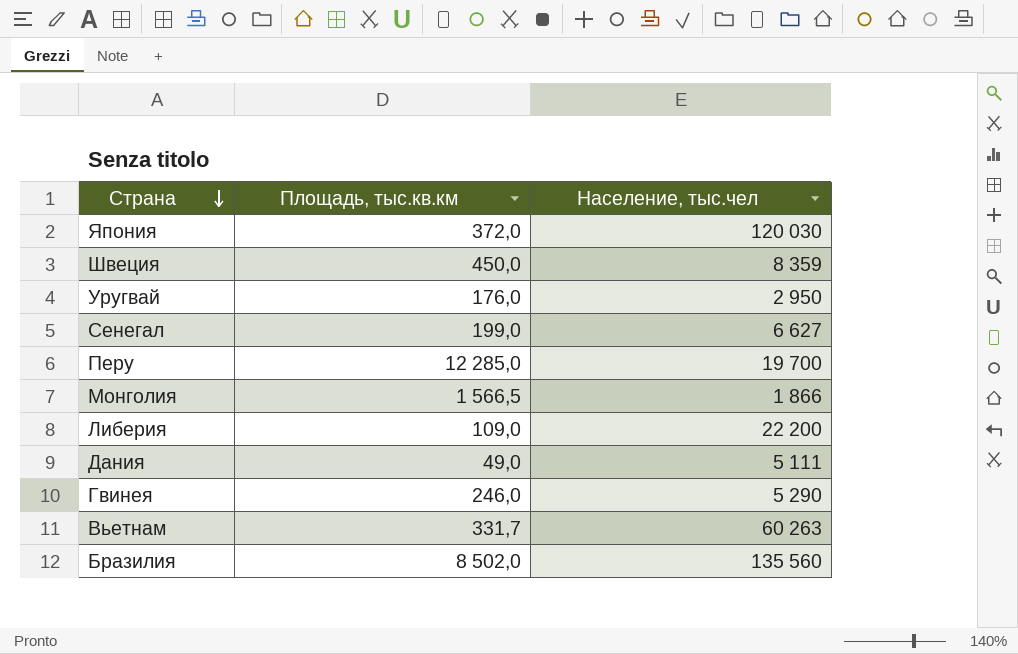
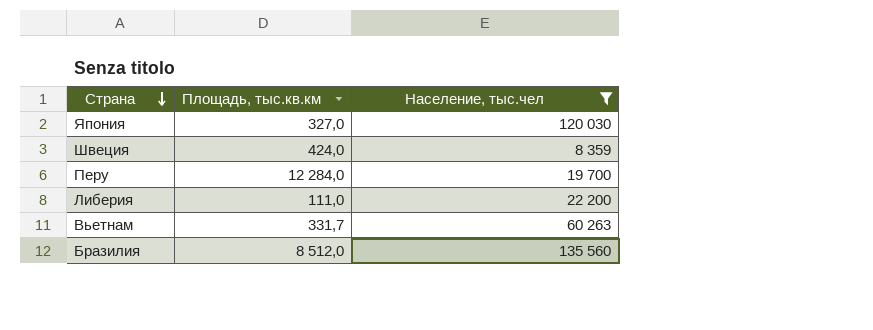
filter: none -> Население, тыс.чел >= 8 359
Япония | Площадь, тыс.кв.км: 372,0 -> 327,0
Швеция | Площадь, тыс.кв.км: 450,0 -> 424,0
Перу | Площадь, тыс.кв.км: 12 285,0 -> 12 284,0
Либерия | Площадь, тыс.кв.км: 109,0 -> 111,0
Бразилия | Площадь, тыс.кв.км: 8 502,0 -> 8 512,0

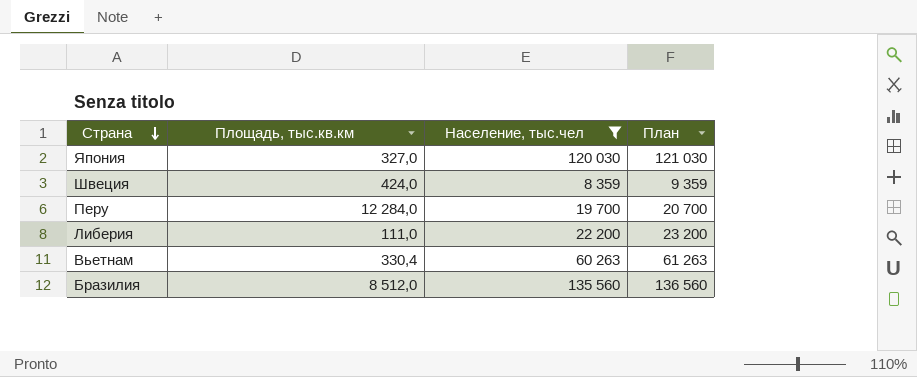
column План | formula: none -> [Население, тыс.чел] + 1000
Вьетнам | Площадь, тыс.кв.км: 331,7 -> 330,4

